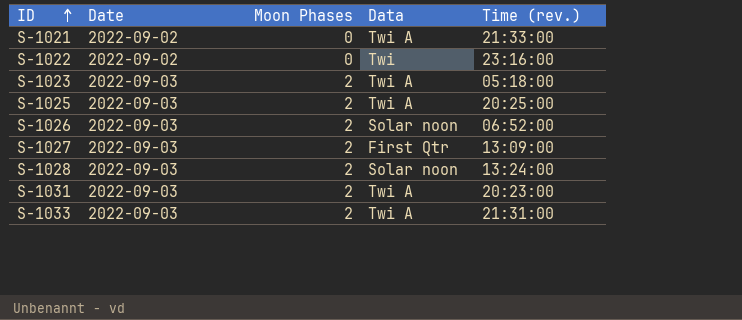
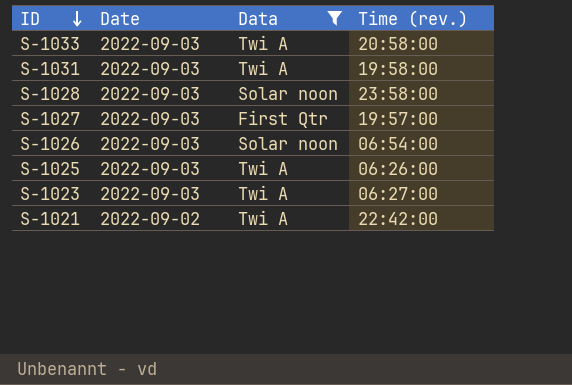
filter: none -> Data != Twi
row order: ID ascending -> ID descending
column Moon Phases | position: 3 -> none
S-1033 | Time (rev.): 21:31:00 -> 20:58:00
S-1031 | Time (rev.): 20:23:00 -> 19:58:00
S-1028 | Time (rev.): 13:24:00 -> 23:58:00
S-1027 | Time (rev.): 13:09:00 -> 19:57:00
S-1026 | Time (rev.): 06:52:00 -> 06:54:00
S-1025 | Time (rev.): 20:25:00 -> 06:26:00
S-1023 | Time (rev.): 05:18:00 -> 06:27:00
S-1021 | Time (rev.): 21:33:00 -> 22:42:00

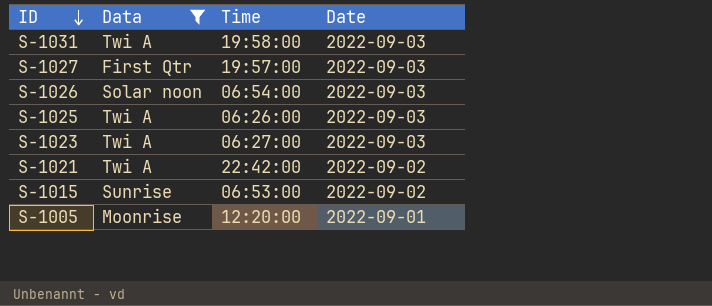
column name: Time (rev.) -> Time
column Date | position: 2 -> 4
row S-1033: 2022-09-03 | Twi A | 20:58:00 -> none
row S-1028: 2022-09-03 | Solar noon | 23:58:00 -> none
row S-1015: none -> Sunrise | 06:53:00 | 2022-09-02
row S-1005: none -> Moonrise | 12:20:00 | 2022-09-01

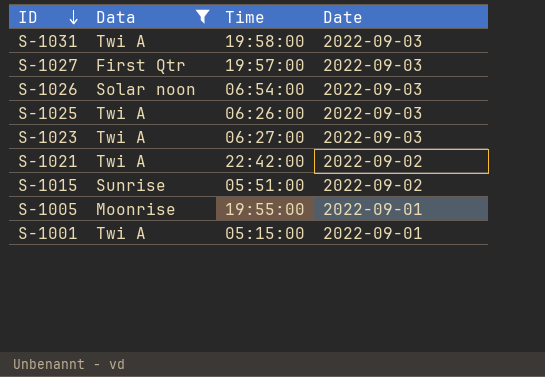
S-1015 | Time: 06:53:00 -> 05:51:00
S-1005 | Time: 12:20:00 -> 19:55:00
row S-1001: none -> Twi A | 05:15:00 | 2022-09-01

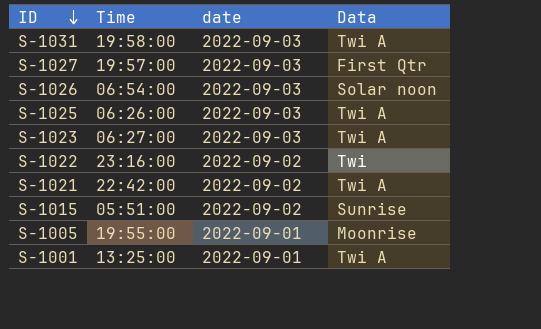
filter: Data != Twi -> none
column name: Date -> date
column Data | position: 2 -> 4
S-1001 | Time: 05:15:00 -> 13:25:00

